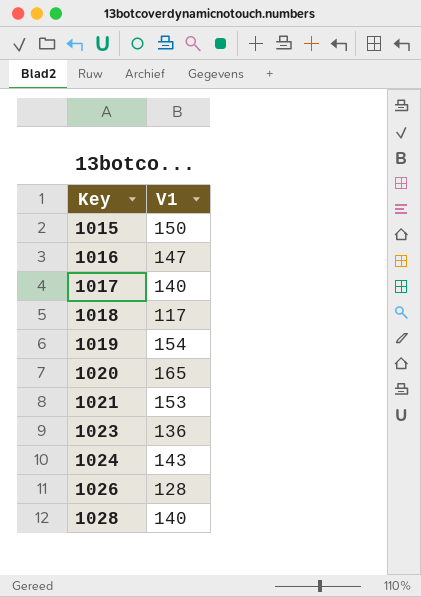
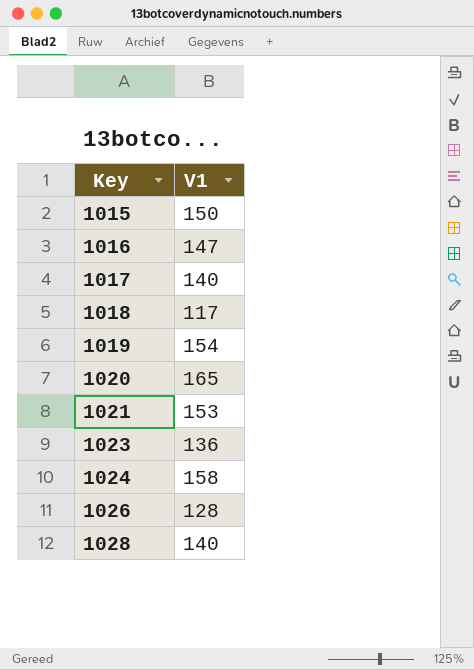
1024 | V1: 143 -> 158

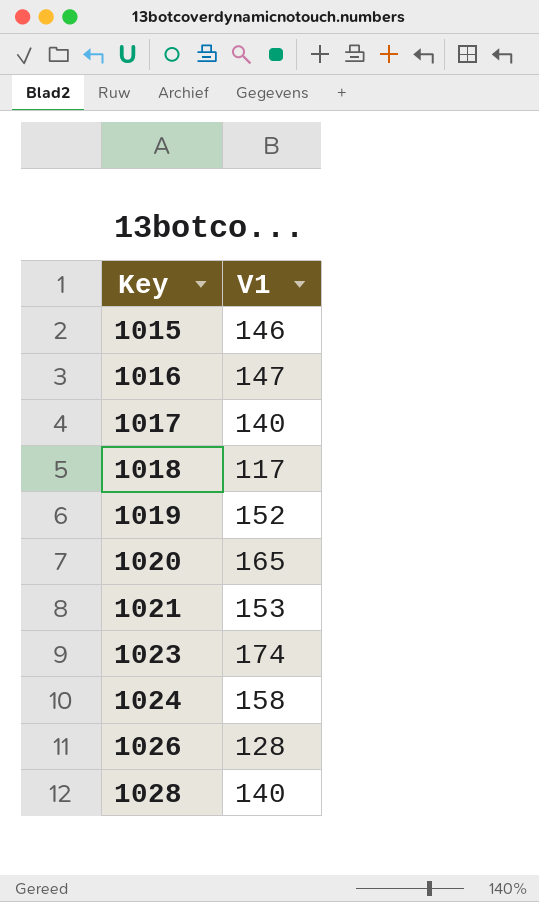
1015 | V1: 150 -> 146
1019 | V1: 154 -> 152
1023 | V1: 136 -> 174

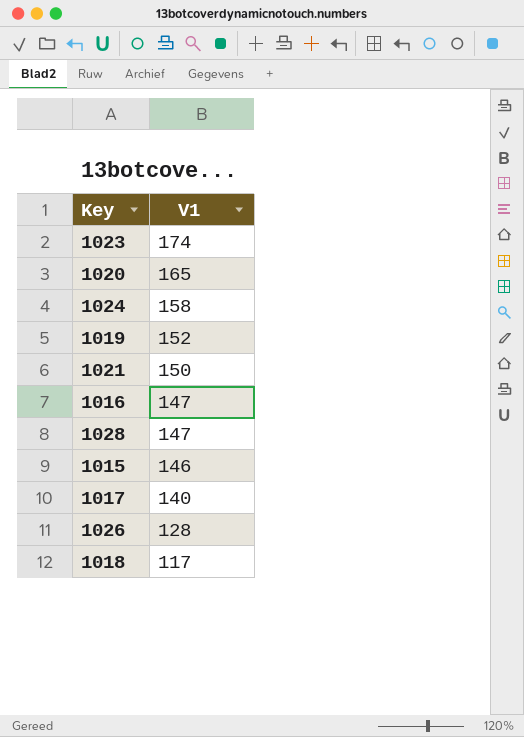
row order: Key ascending -> V1 descending
1021 | V1: 153 -> 150
1028 | V1: 140 -> 147

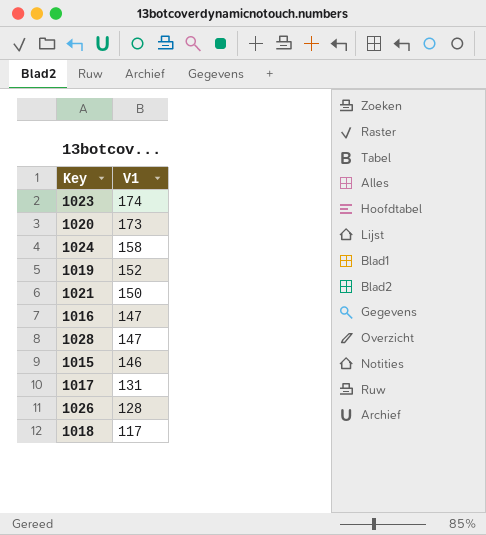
1020 | V1: 165 -> 173
1017 | V1: 140 -> 131

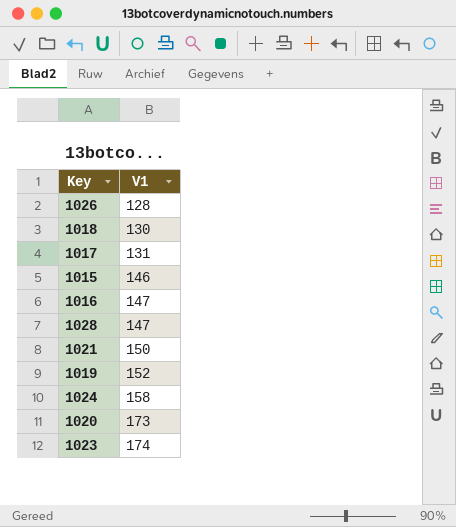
row order: V1 descending -> V1 ascending
1018 | V1: 117 -> 130

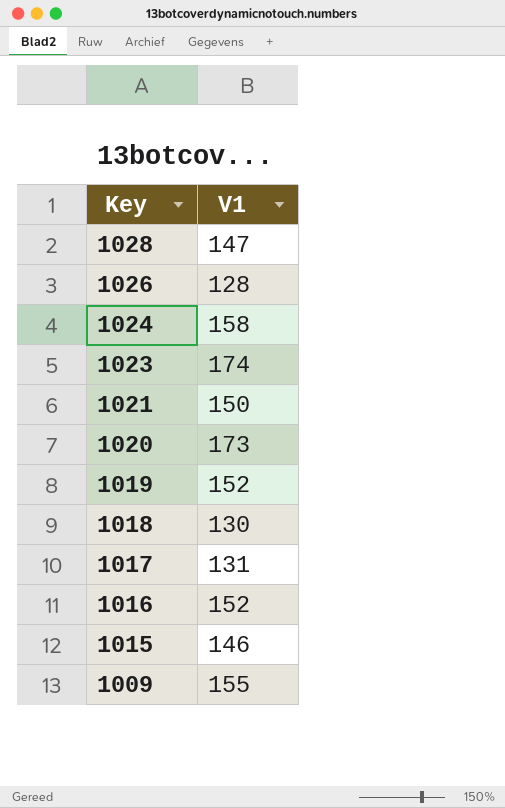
row order: V1 ascending -> Key descending
1016 | V1: 147 -> 152
row 1009: none -> 155

